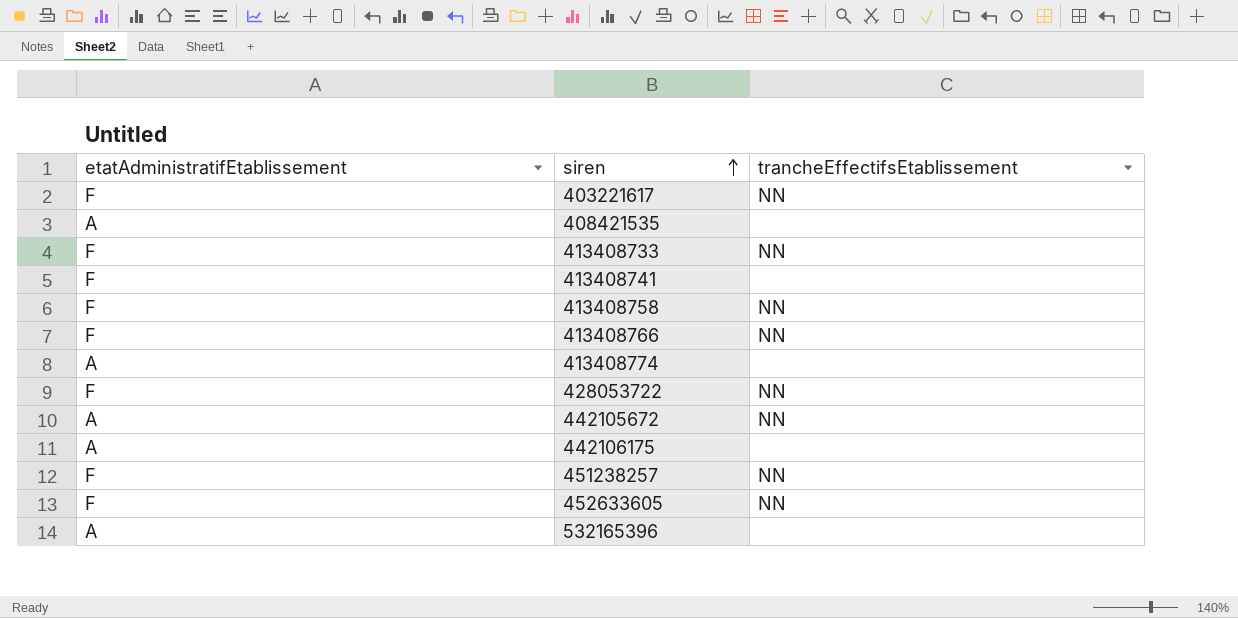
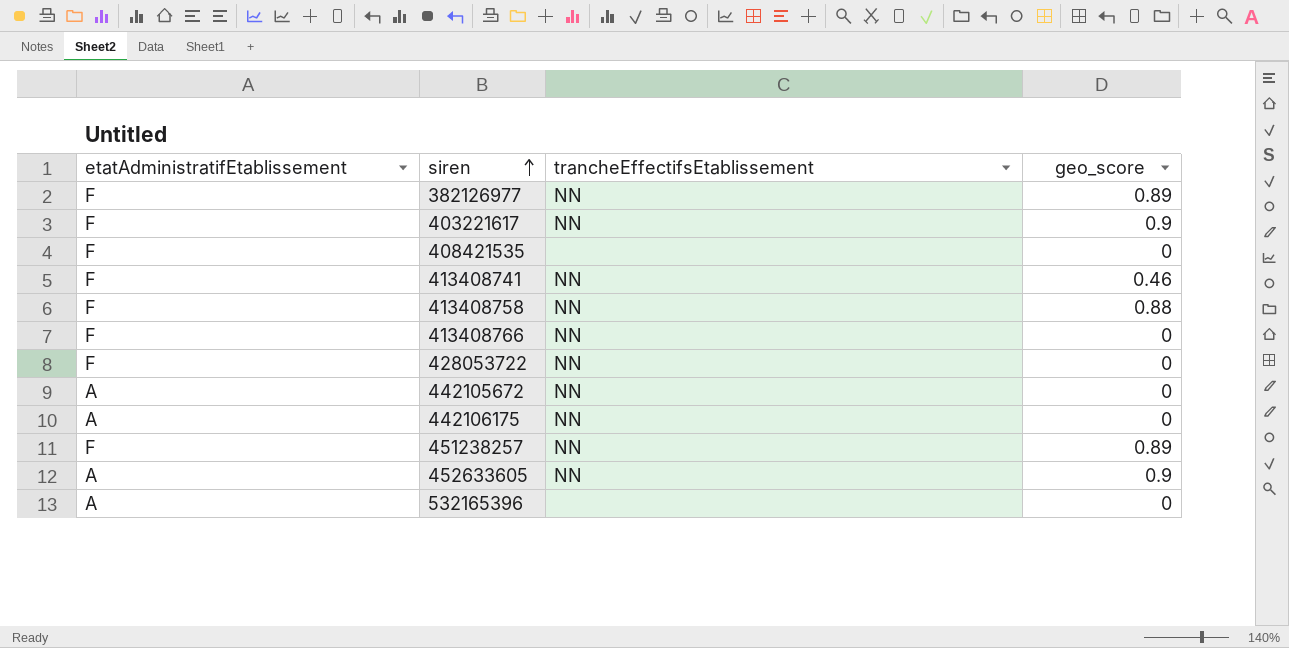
column geo_score | position: none -> 4
row 413408733: F | NN -> none
row 413408774: A | none -> none
row 382126977: none -> F | NN | 0.89
408421535 | etatAdministratifEtablissement: A -> F
413408741 | trancheEffectifsEtablissement: none -> NN
442106175 | trancheEffectifsEtablissement: none -> NN
452633605 | etatAdministratifEtablissement: F -> A

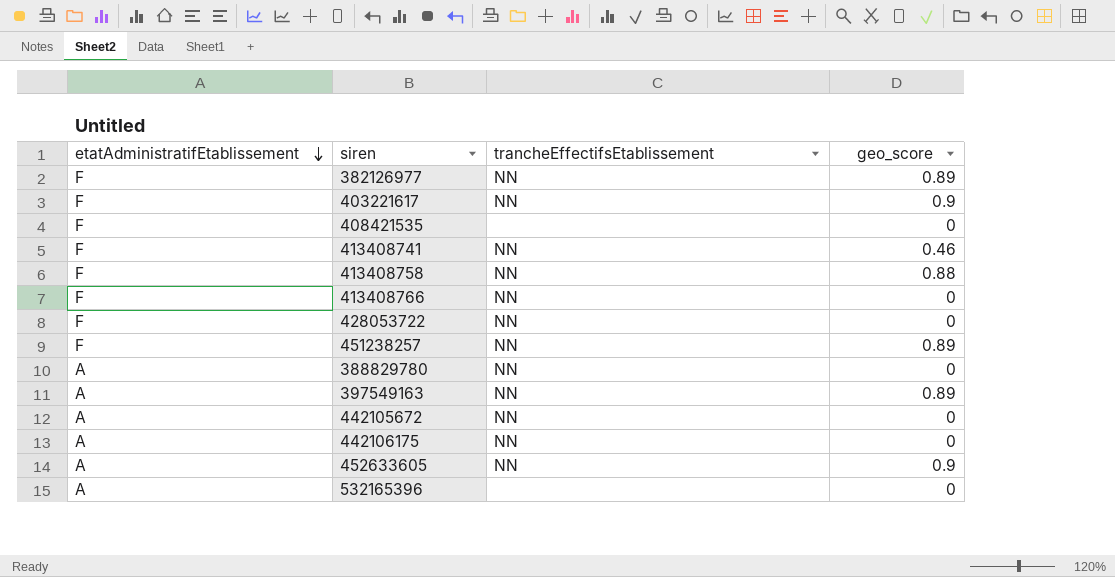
row order: siren ascending -> etatAdministratifEtablissement descending
row 388829780: none -> A | NN | 0
row 397549163: none -> A | NN | 0.89

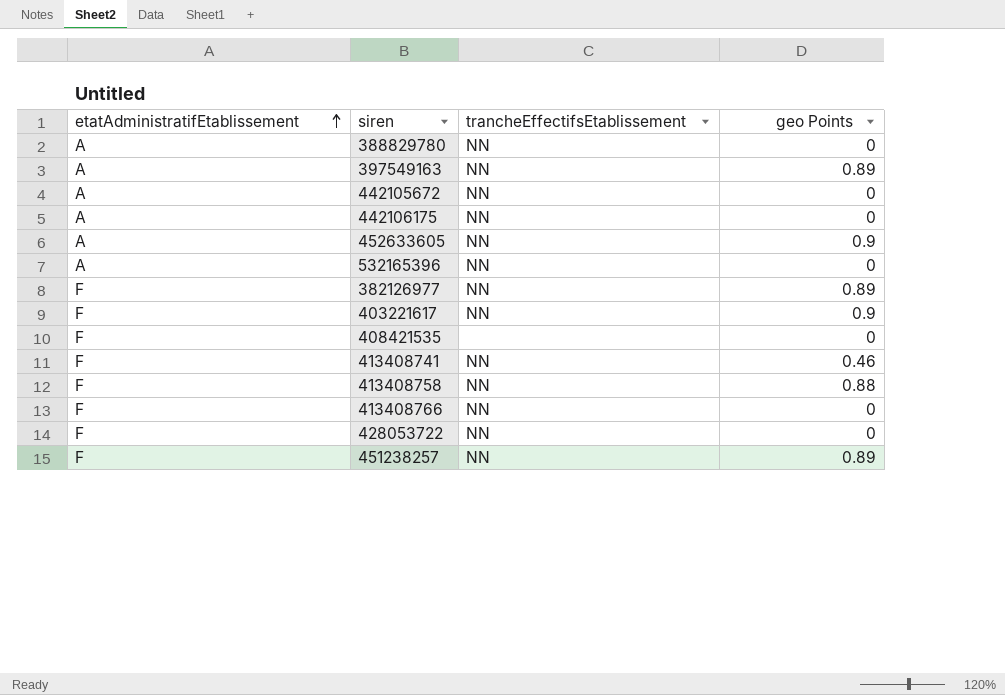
row order: etatAdministratifEtablissement descending -> etatAdministratifEtablissement ascending
column name: geo_score -> geo Points
532165396 | trancheEffectifsEtablissement: none -> NN

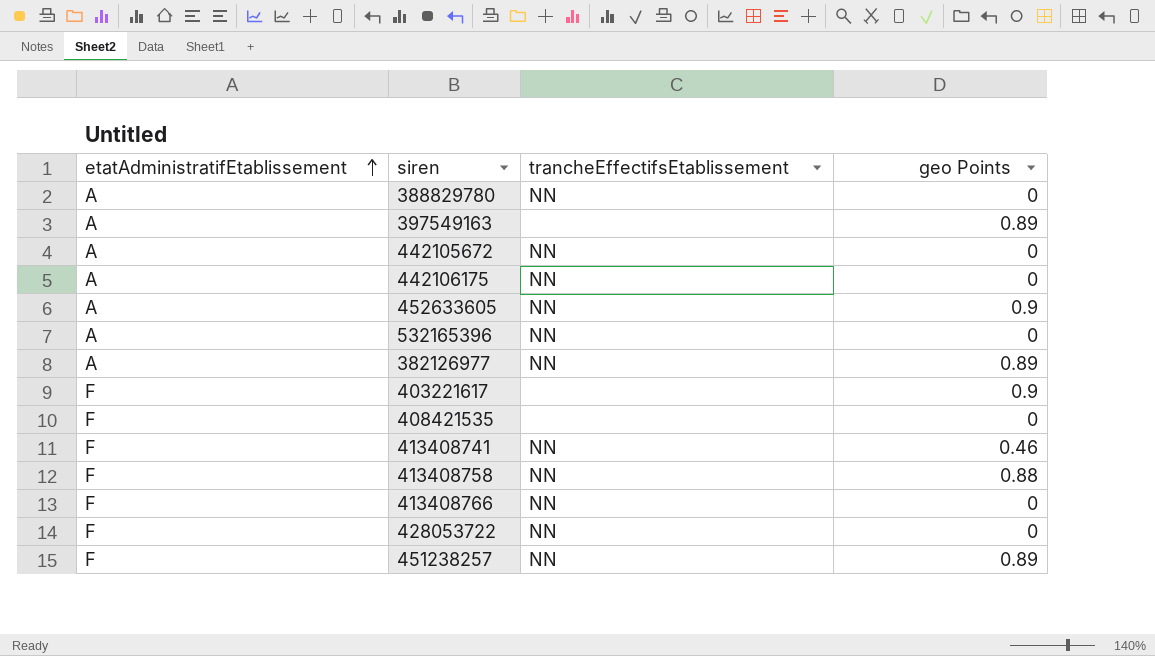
397549163 | trancheEffectifsEtablissement: NN -> none
382126977 | etatAdministratifEtablissement: F -> A
403221617 | trancheEffectifsEtablissement: NN -> none

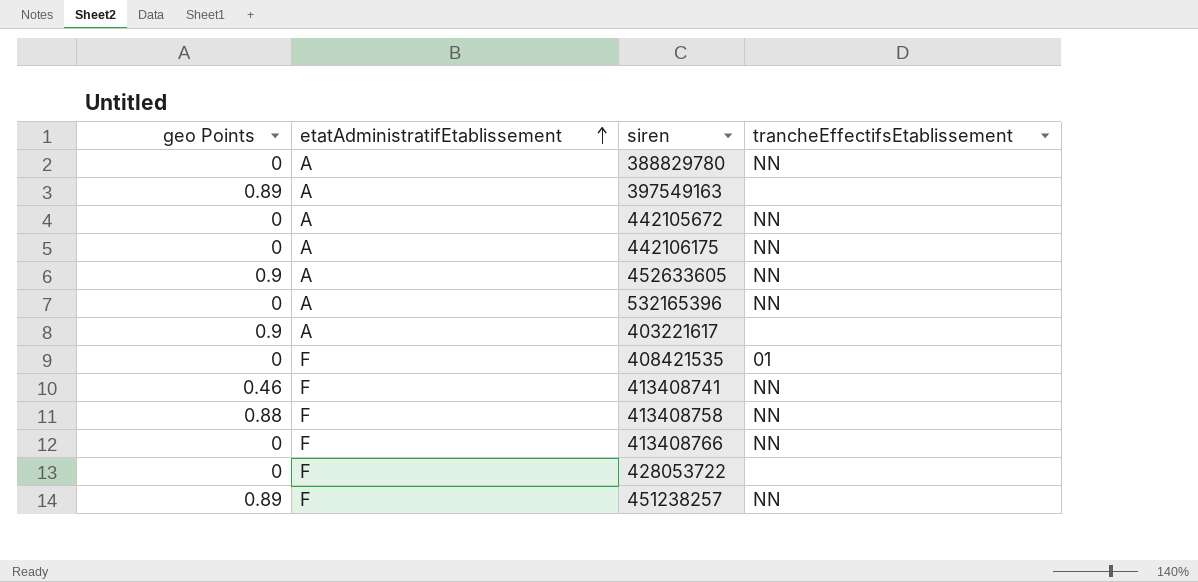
column geo Points | position: 4 -> 1
row 382126977: A | NN | 0.89 -> none
403221617 | etatAdministratifEtablissement: F -> A
408421535 | trancheEffectifsEtablissement: none -> 01
428053722 | trancheEffectifsEtablissement: NN -> none

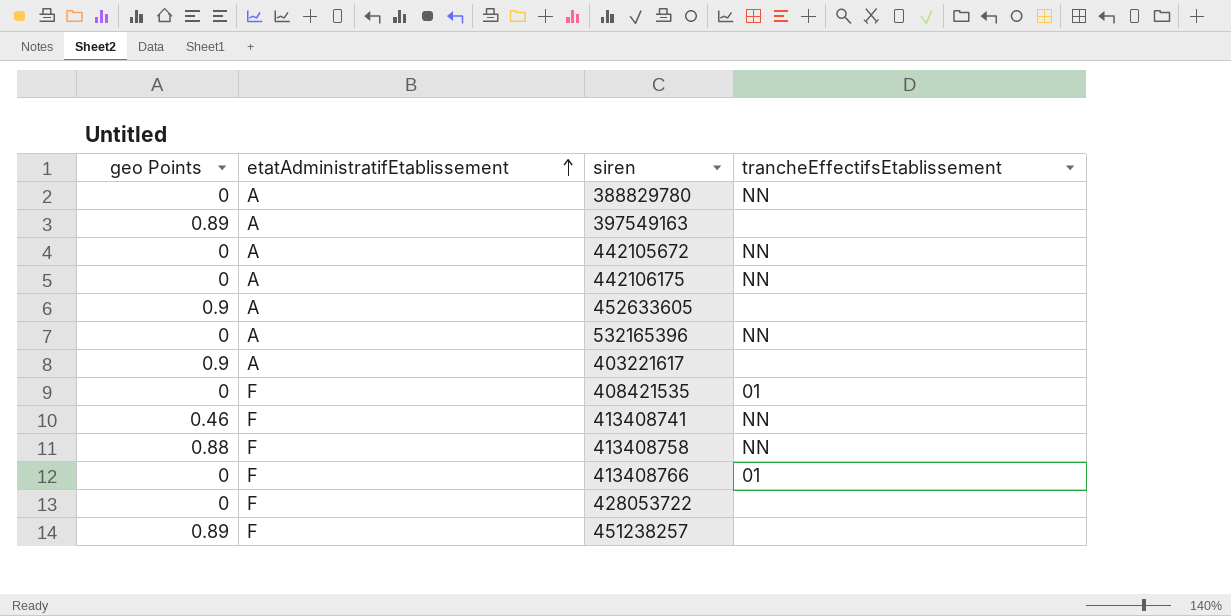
452633605 | trancheEffectifsEtablissement: NN -> none
413408766 | trancheEffectifsEtablissement: NN -> 01
451238257 | trancheEffectifsEtablissement: NN -> none

